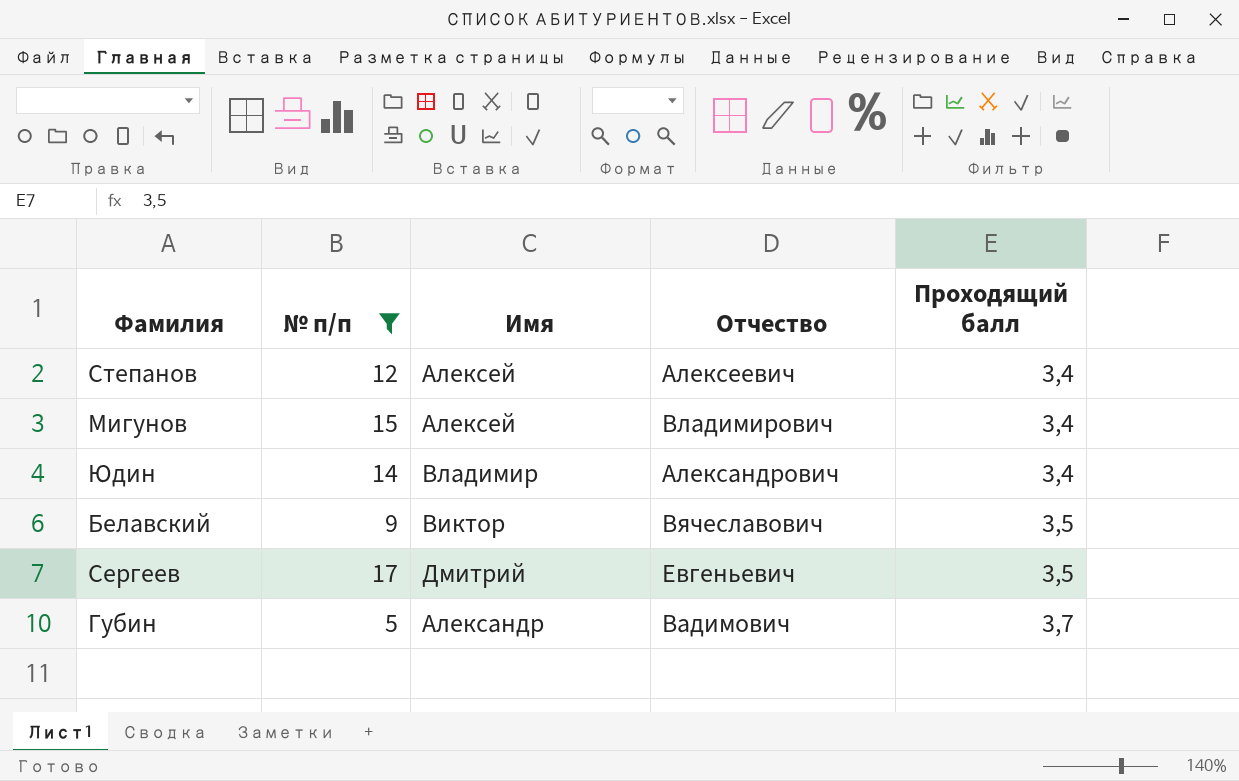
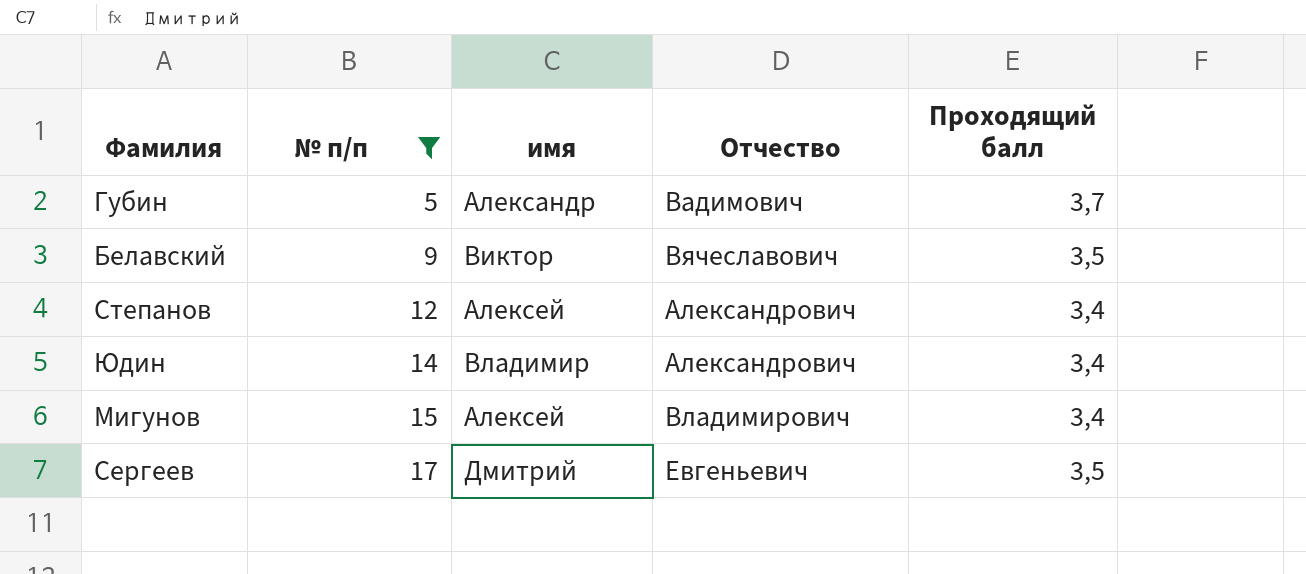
row order: Проходящий балл ascending -> № п/п ascending
column name: Имя -> имя
Степанов | Отчество: Алексеевич -> Александрович

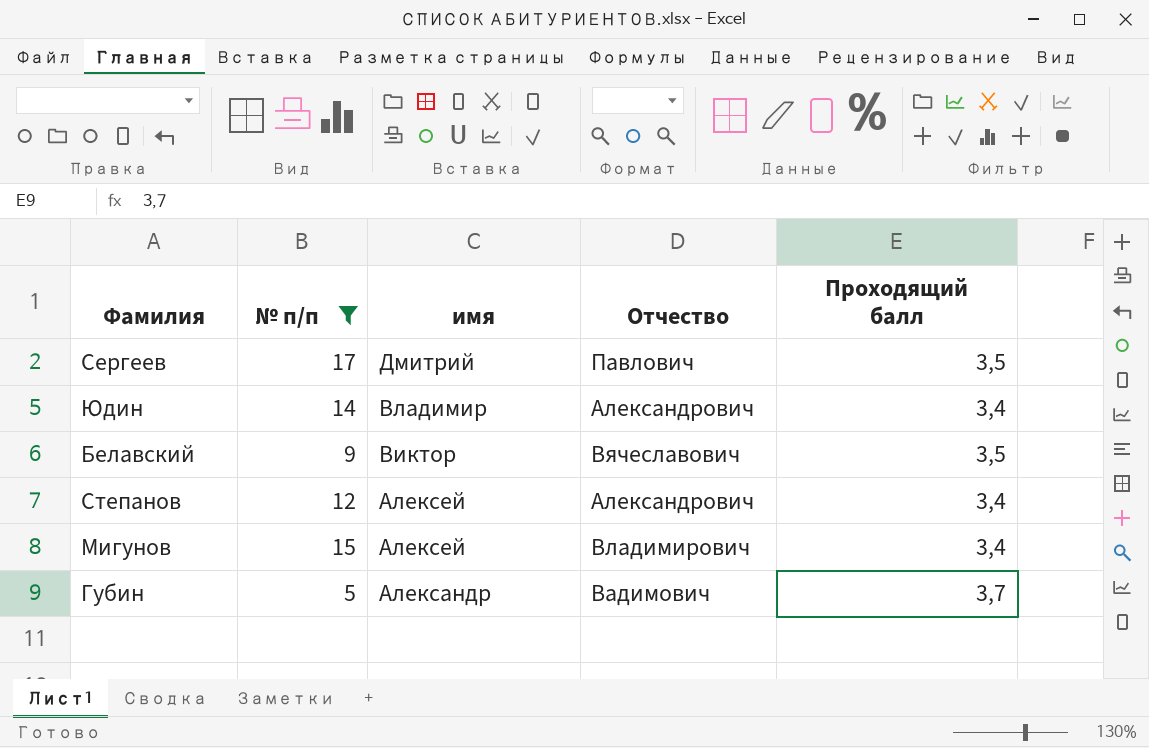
row order: № п/п ascending -> имя descending
Сергеев | Отчество: Евгеньевич -> Павлович

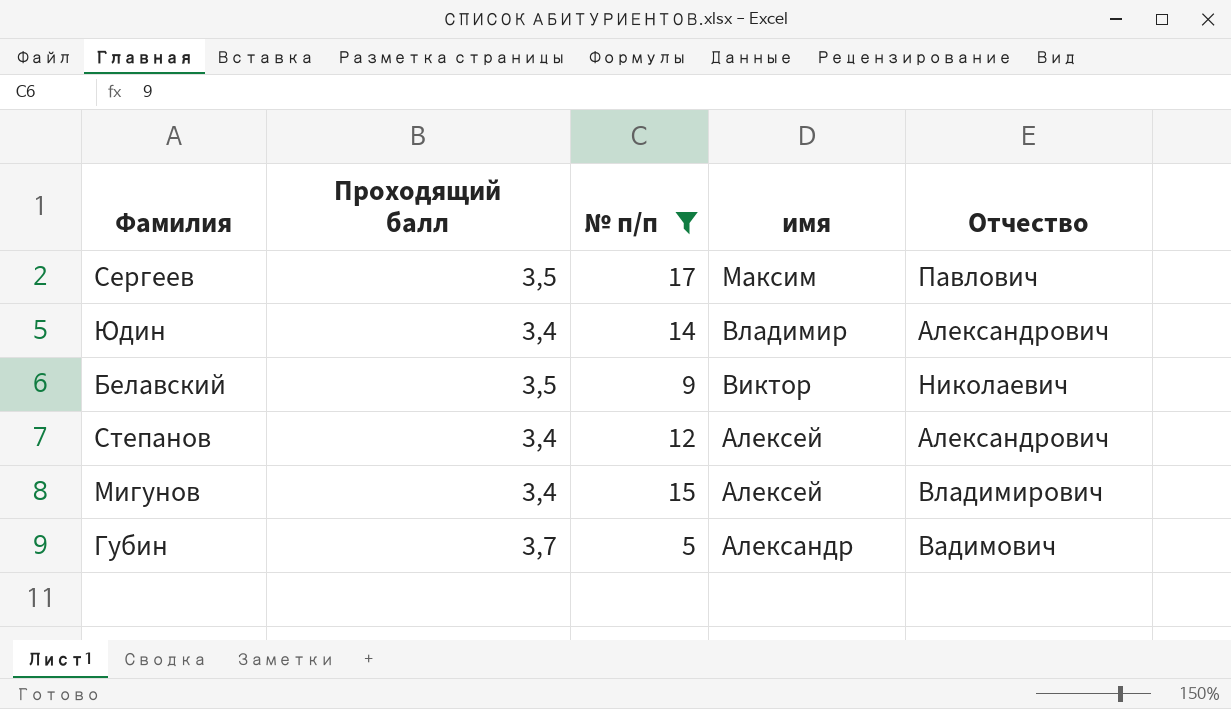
column Проходящий балл | position: 5 -> 2
Сергеев | имя: Дмитрий -> Максим
Белавский | Отчество: Вячеславович -> Николаевич

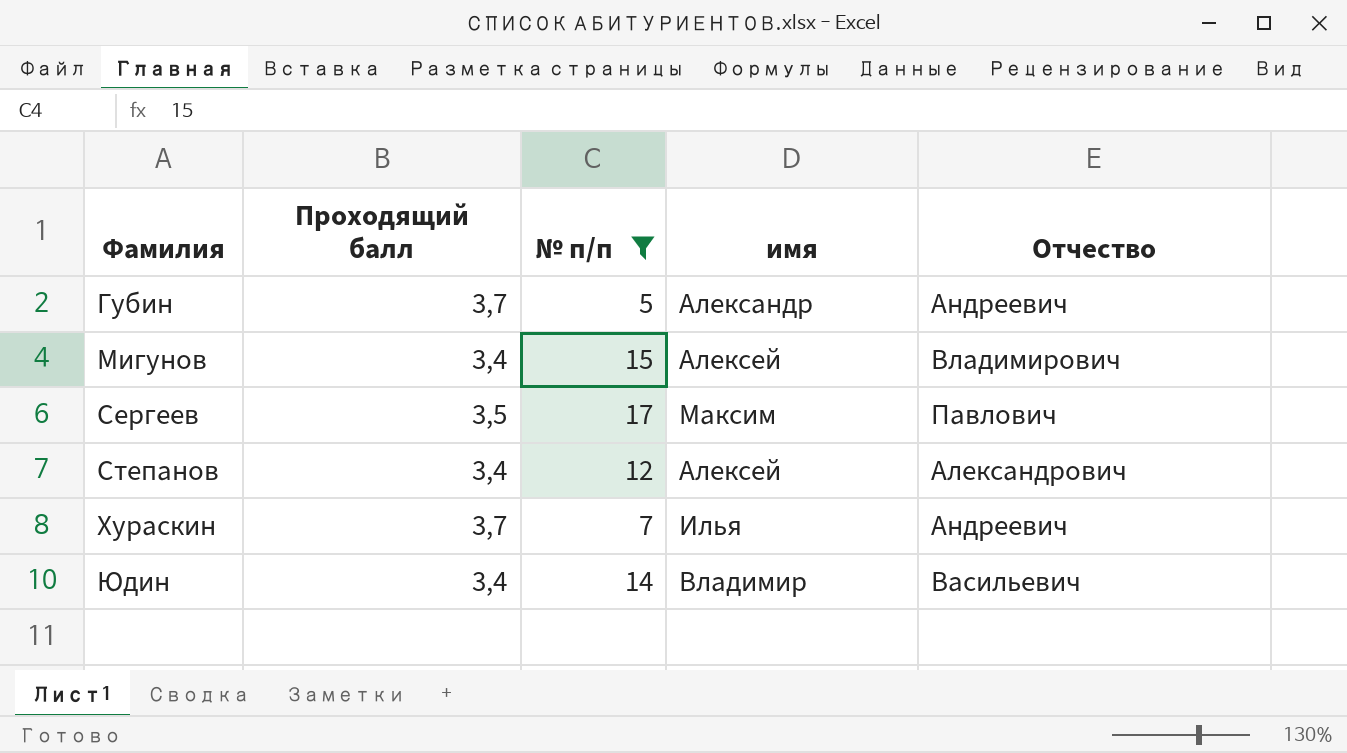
row order: имя descending -> Фамилия ascending
row Белавский: 3,5 | 9 | Виктор | Николаевич -> none
Губин | Отчество: Вадимович -> Андреевич
row Хураскин: none -> 3,7 | 7 | Илья | Андреевич
Юдин | Отчество: Александрович -> Васильевич

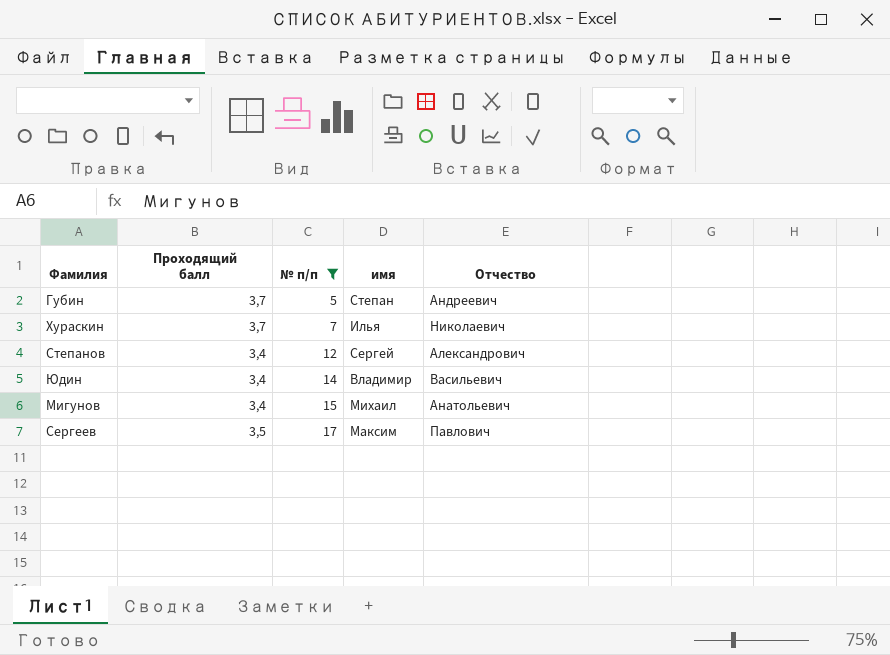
row order: Фамилия ascending -> № п/п ascending
Губин | имя: Александр -> Степан
Хураскин | Отчество: Андреевич -> Николаевич
Степанов | имя: Алексей -> Сергей
Мигунов | имя: Алексей -> Михаил
Мигунов | Отчество: Владимирович -> Анатольевич

